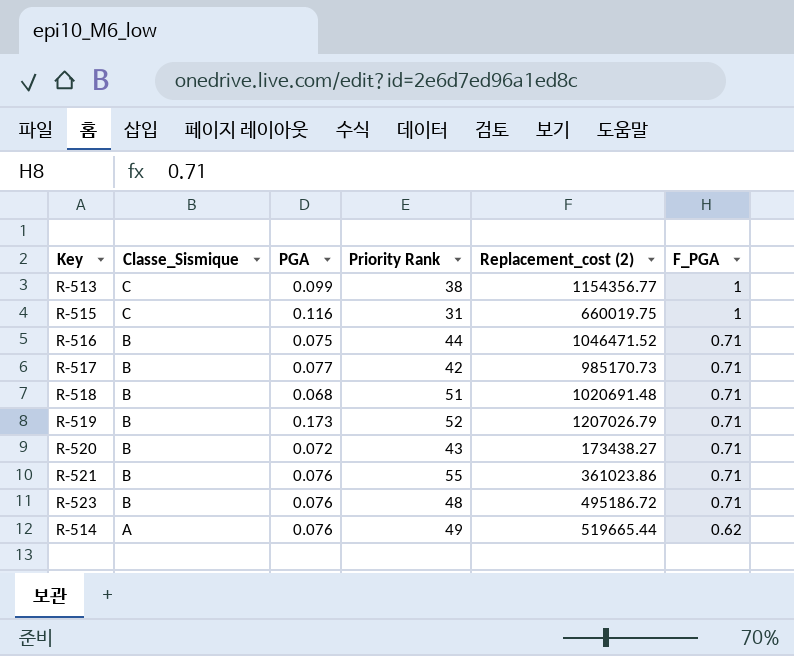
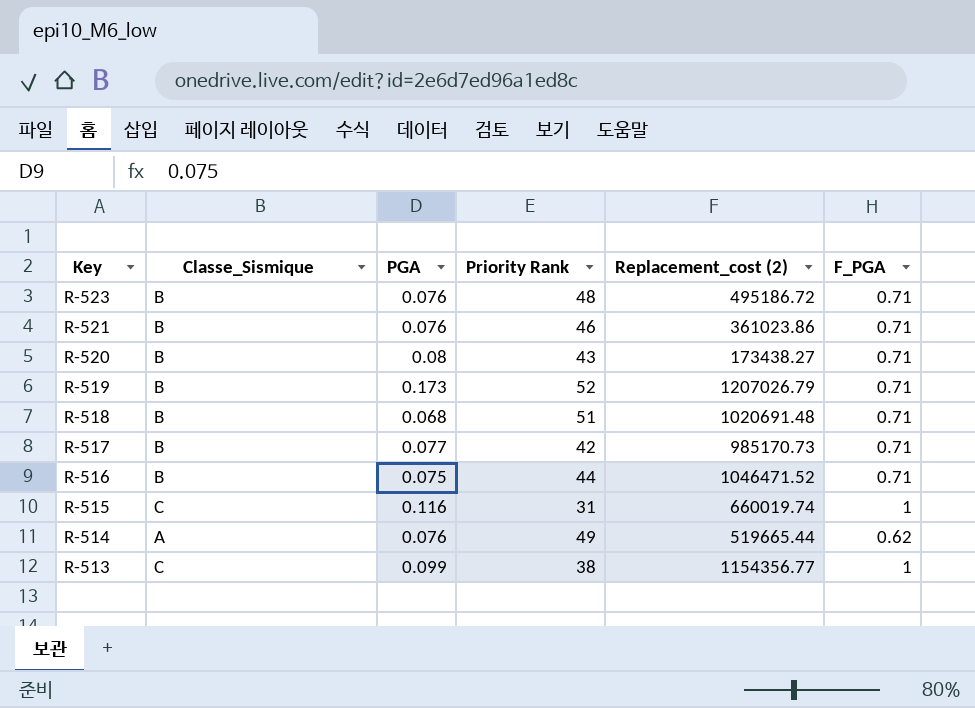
row order: Classe_Sismique descending -> Key descending
R-521 | Priority Rank: 55 -> 46
R-520 | PGA: 0.072 -> 0.08
R-515 | Replacement_cost (2): 660019.75 -> 660019.74

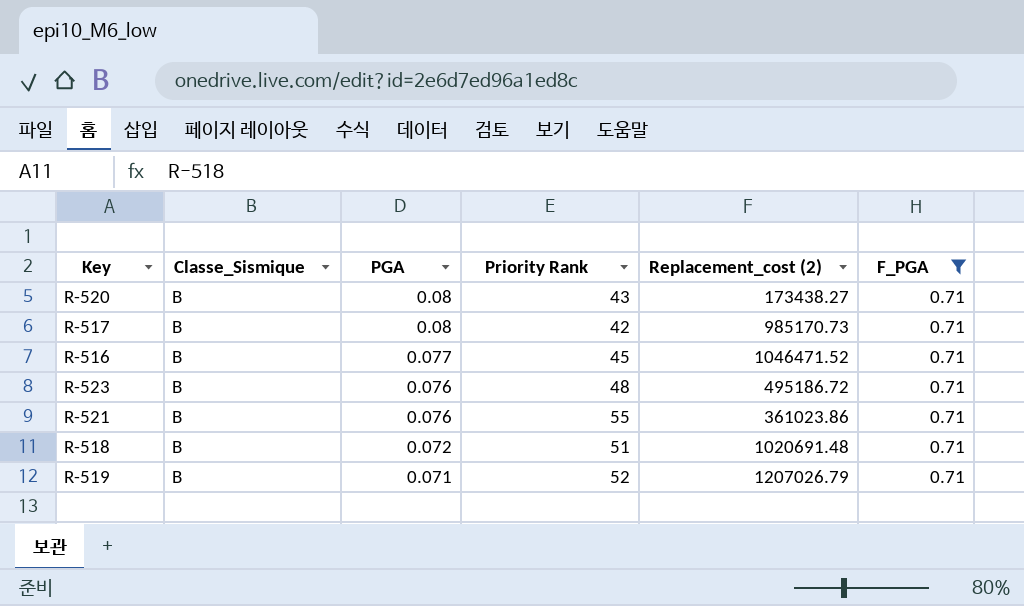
filter: none -> F_PGA = 0.71
row order: Key descending -> PGA descending
R-517 | PGA: 0.077 -> 0.08
R-516 | PGA: 0.075 -> 0.077
R-516 | Priority Rank: 44 -> 45
R-521 | Priority Rank: 46 -> 55
R-518 | PGA: 0.068 -> 0.072
R-519 | PGA: 0.173 -> 0.071

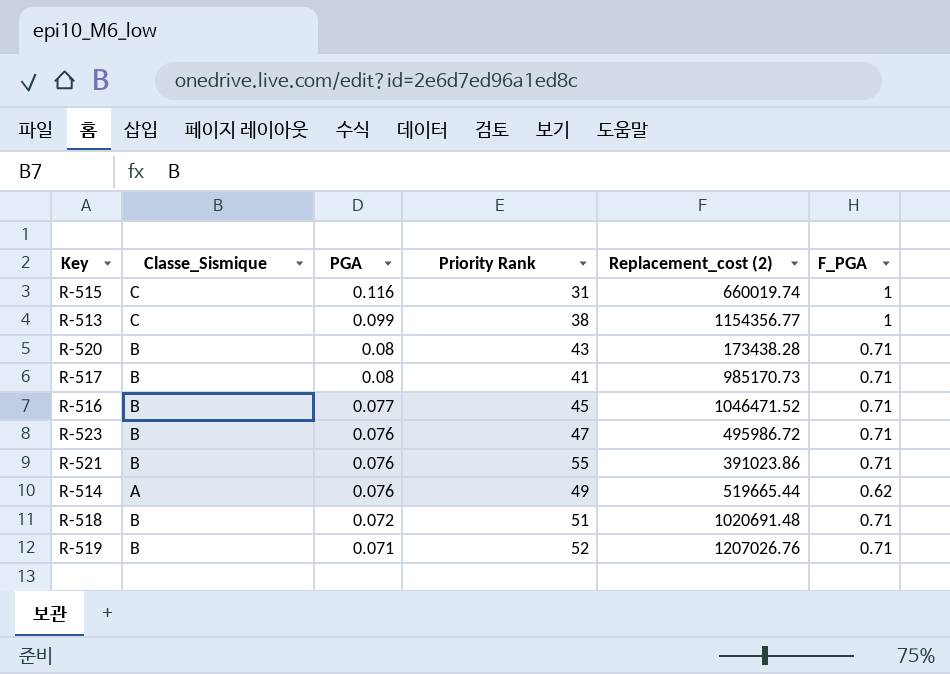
filter: F_PGA = 0.71 -> none
R-520 | Replacement_cost (2): 173438.27 -> 173438.28
R-517 | Priority Rank: 42 -> 41
R-523 | Priority Rank: 48 -> 47
R-523 | Replacement_cost (2): 495186.72 -> 495986.72
R-521 | Replacement_cost (2): 361023.86 -> 391023.86
R-519 | Replacement_cost (2): 1207026.79 -> 1207026.76

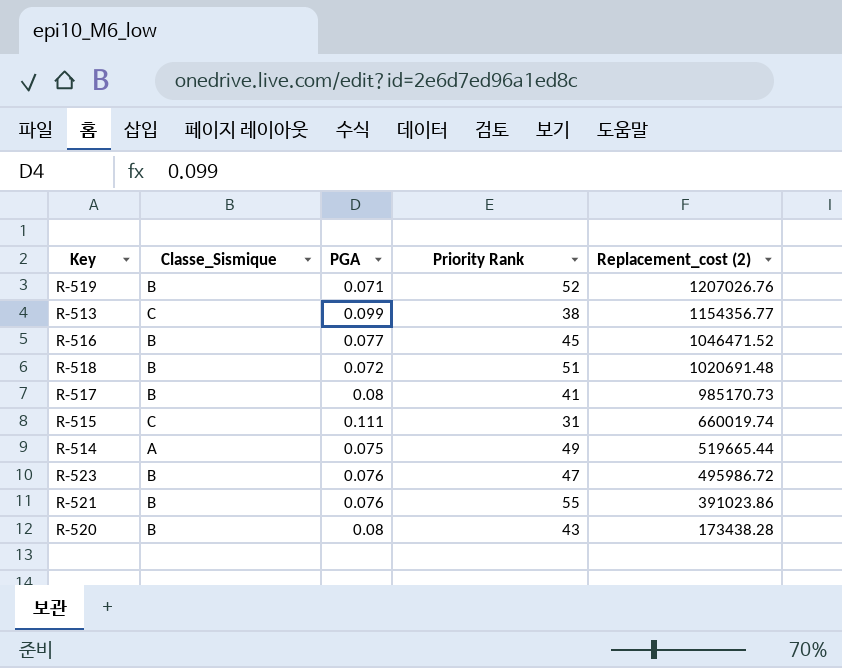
row order: PGA descending -> Replacement_cost (2) descending
column F_PGA | position: 6 -> none
R-515 | PGA: 0.116 -> 0.111
R-514 | PGA: 0.076 -> 0.075

